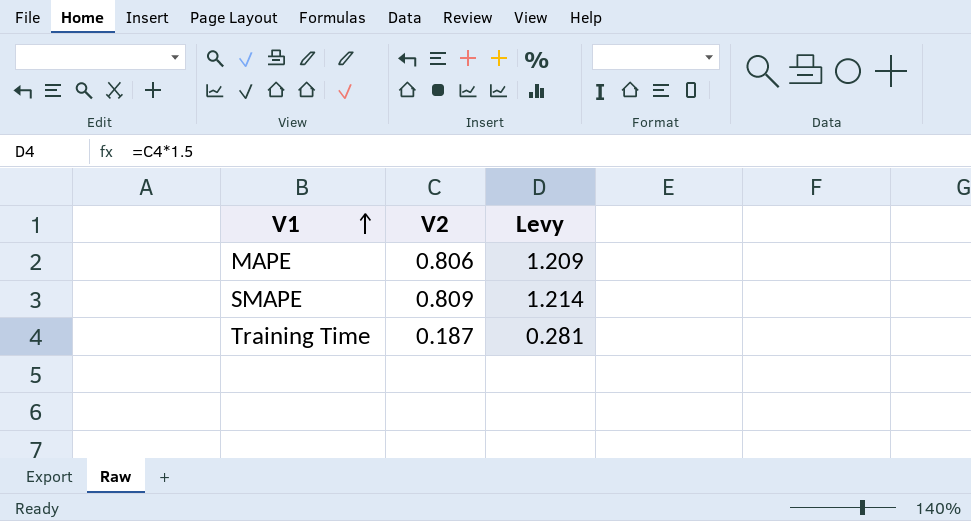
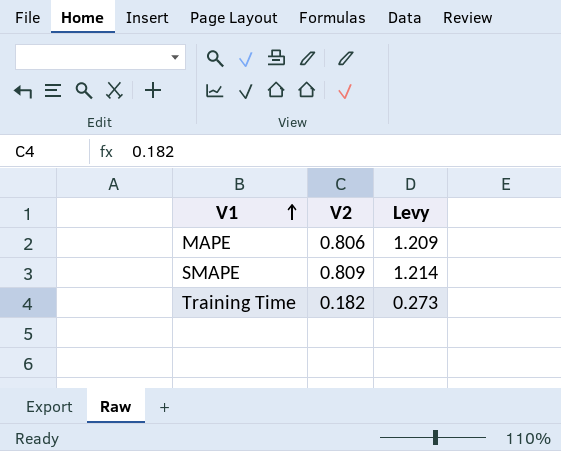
Training Time | V2: 0.187 -> 0.182
Training Time | Levy: 0.281 -> 0.273

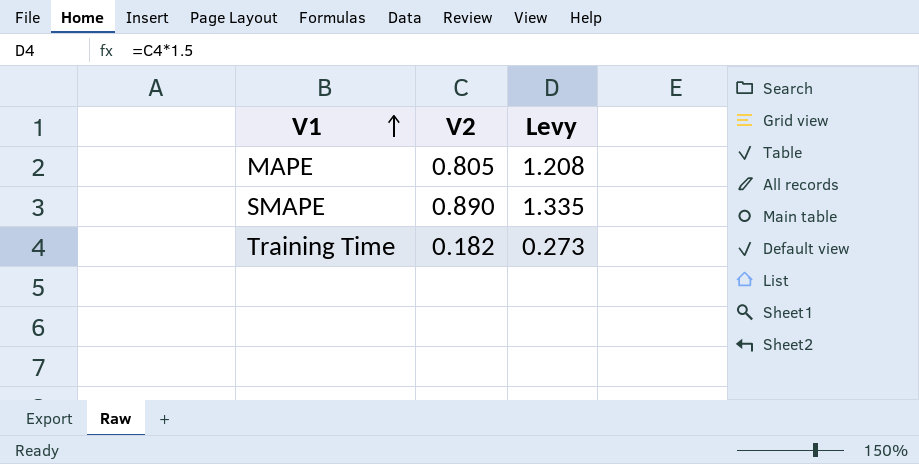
MAPE | V2: 0.806 -> 0.805
MAPE | Levy: 1.209 -> 1.208
SMAPE | V2: 0.809 -> 0.890
SMAPE | Levy: 1.214 -> 1.335

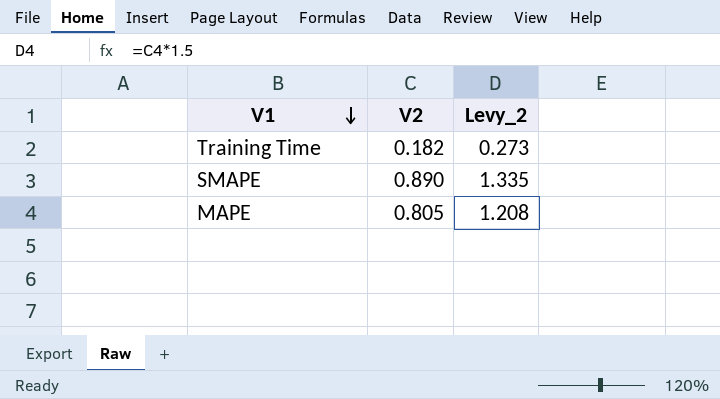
row order: V1 ascending -> V1 descending
column name: Levy -> Levy_2

